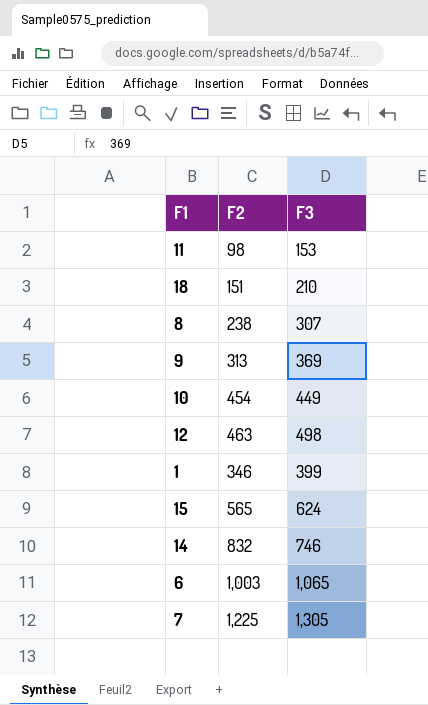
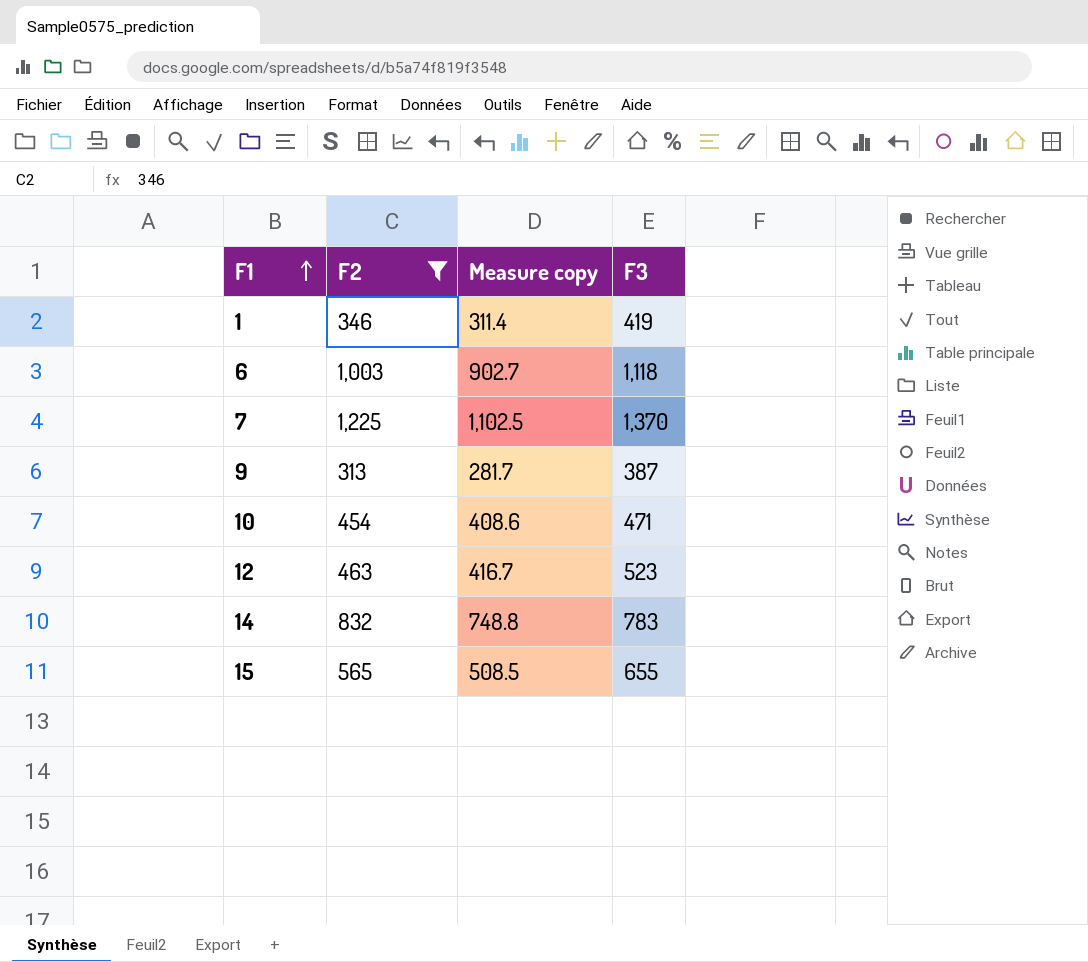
filter: none -> F2 >= 313
row order: none -> F1 ascending
column Measure copy | formula: none -> [F2] * 0.9
1 | F3: 399 -> 419
6 | F3: 1,065 -> 1,118
7 | F3: 1,305 -> 1,370
9 | F3: 369 -> 387
10 | F3: 449 -> 471
12 | F3: 498 -> 523
14 | F3: 746 -> 783
15 | F3: 624 -> 655

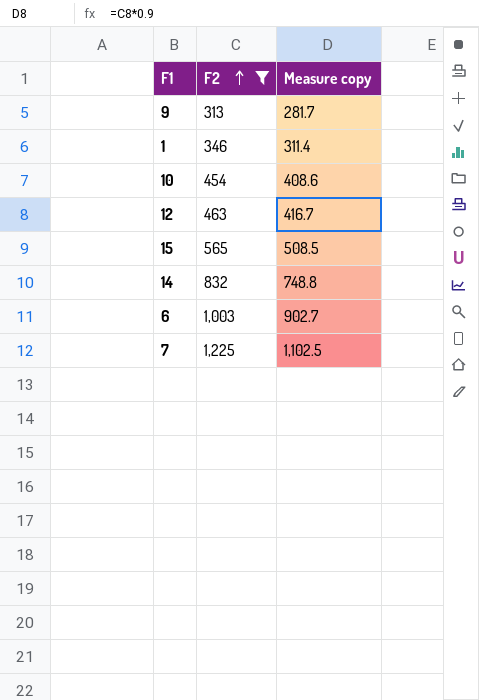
row order: F1 ascending -> F2 ascending
column F3 | position: 4 -> none

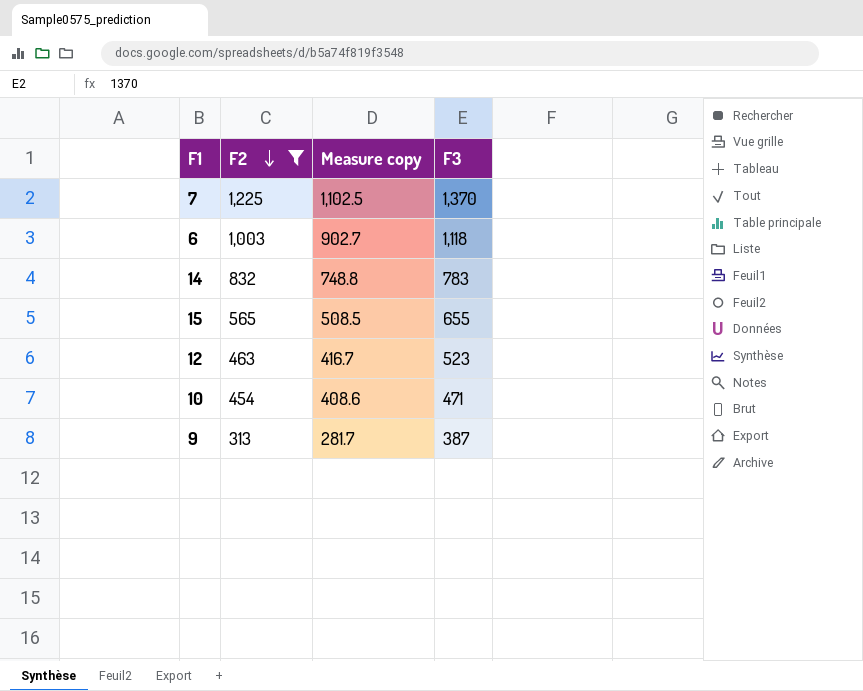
row order: F2 ascending -> F2 descending
column F3 | position: none -> 4
row 1: 346 | 311.4 -> none

